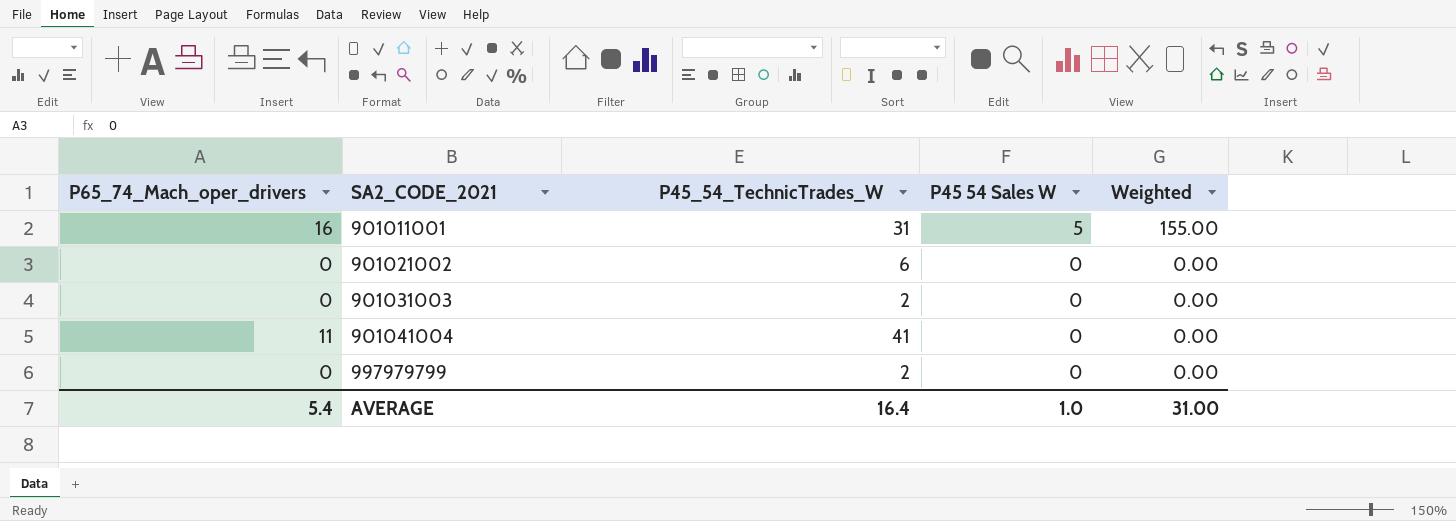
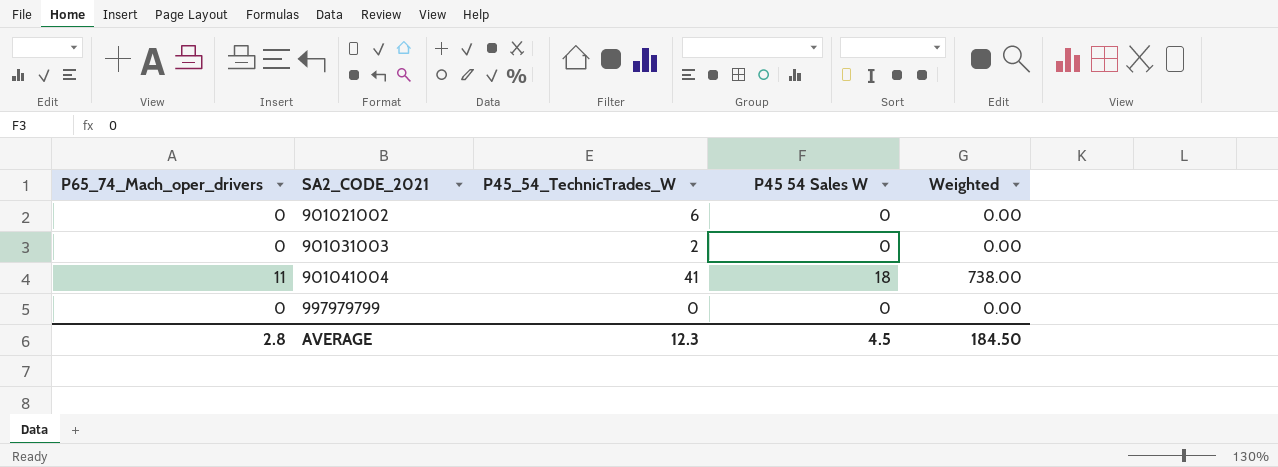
row 901011001: 16 | 31 | 5 | 155.00 -> none
901041004 | P45 54 Sales W: 0 -> 18
901041004 | Weighted: 0.00 -> 738.00
997979799 | P45_54_TechnicTrades_W: 2 -> 0
AVERAGE | P65_74_Mach_oper_drivers: 5.4 -> 2.8
AVERAGE | P45_54_TechnicTrades_W: 16.4 -> 12.3
AVERAGE | P45 54 Sales W: 1.0 -> 4.5
AVERAGE | Weighted: 31.00 -> 184.50

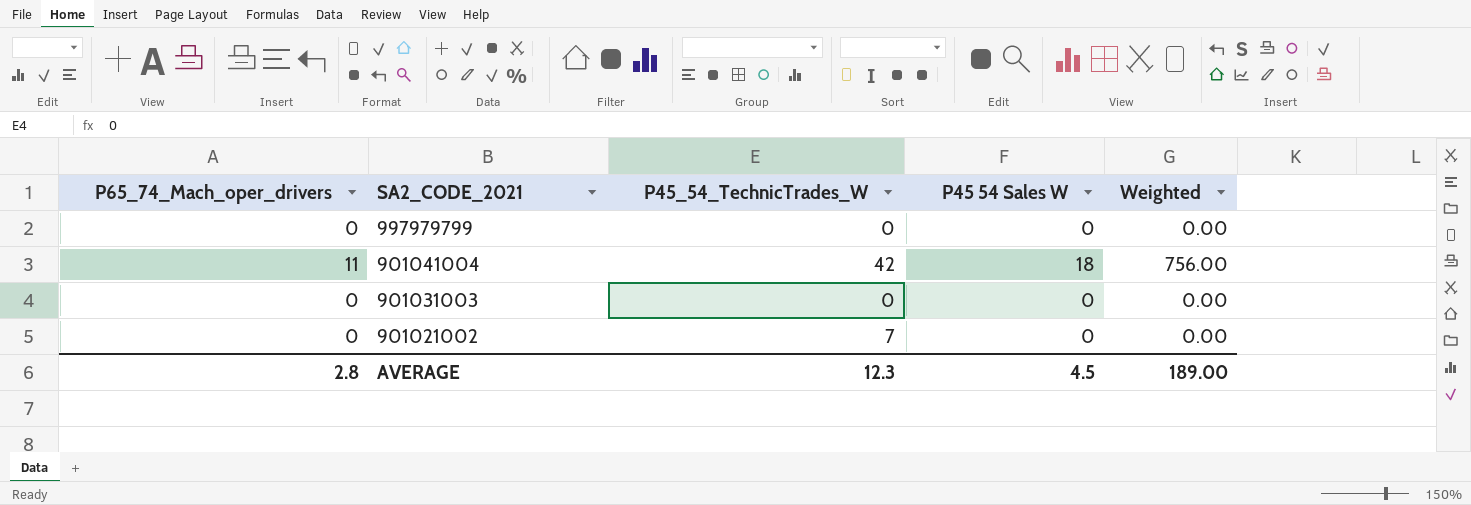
row order: SA2_CODE_2021 ascending -> SA2_CODE_2021 descending
901041004 | P45_54_TechnicTrades_W: 41 -> 42
901041004 | Weighted: 738.00 -> 756.00
901031003 | P45_54_TechnicTrades_W: 2 -> 0
901021002 | P45_54_TechnicTrades_W: 6 -> 7
AVERAGE | Weighted: 184.50 -> 189.00

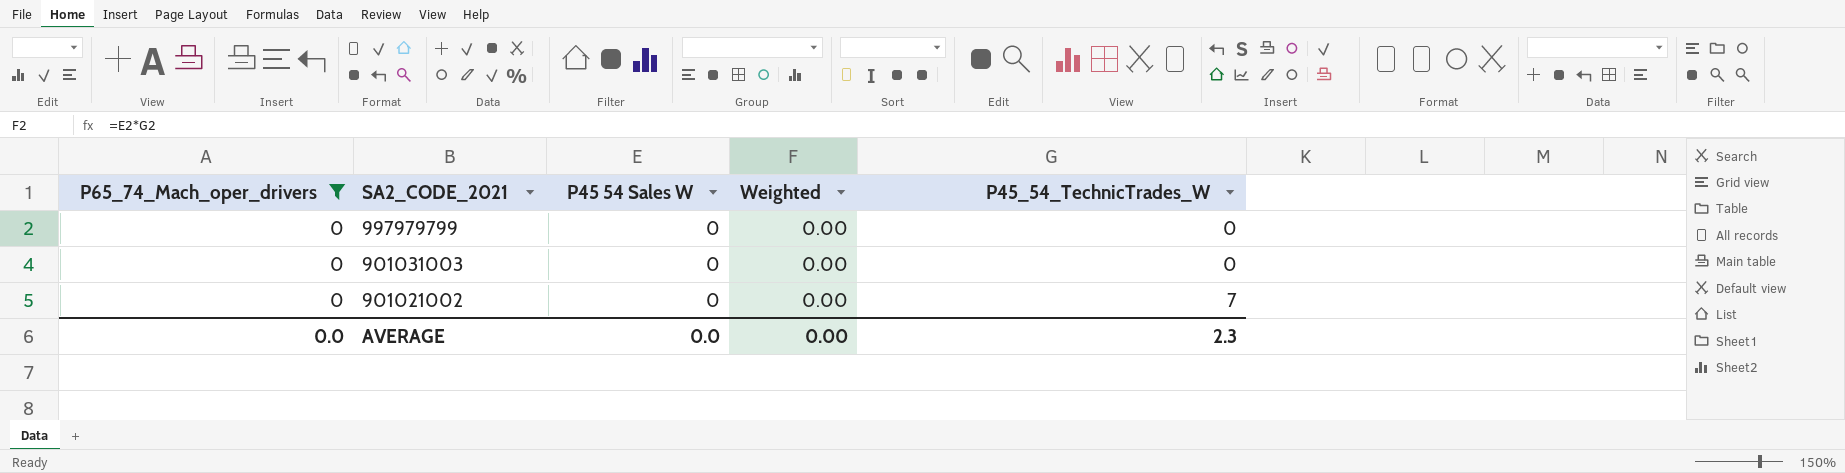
filter: none -> P65_74_Mach_oper_drivers = 0
column P45_54_TechnicTrades_W | position: 3 -> 5
AVERAGE | P65_74_Mach_oper_drivers: 2.8 -> 0.0
AVERAGE | P45 54 Sales W: 4.5 -> 0.0
AVERAGE | Weighted: 189.00 -> 0.00
AVERAGE | P45_54_TechnicTrades_W: 12.3 -> 2.3

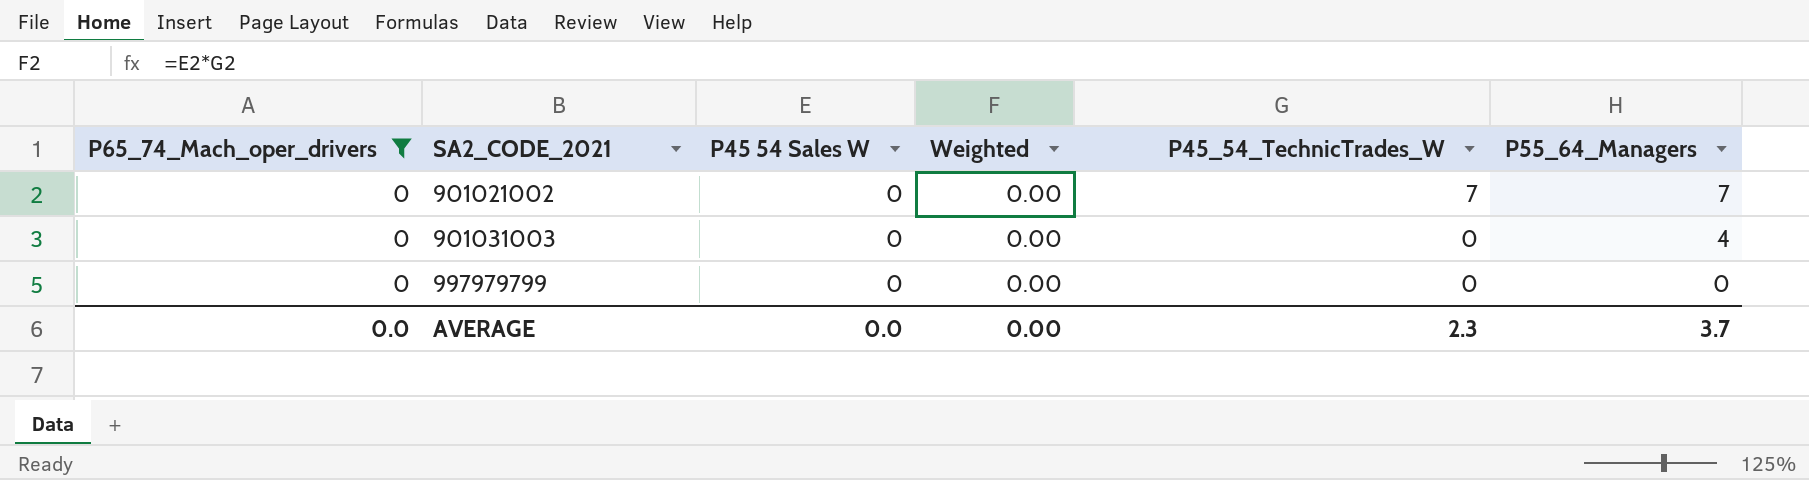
row order: SA2_CODE_2021 descending -> SA2_CODE_2021 ascending
column P55_64_Managers | position: none -> 6

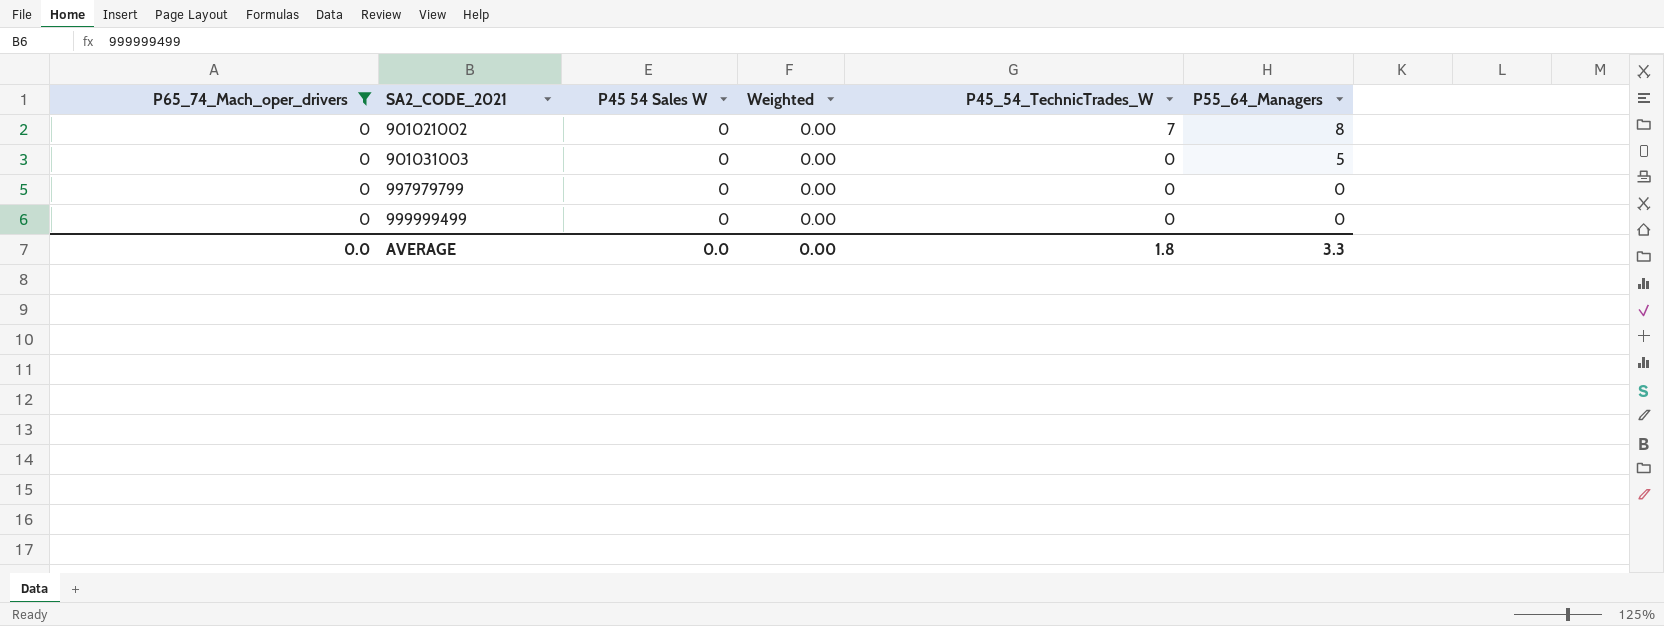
901021002 | P55_64_Managers: 7 -> 8
901031003 | P55_64_Managers: 4 -> 5
row 999999499: none -> 0 | 0 | 0.00 | 0 | 0
AVERAGE | P45_54_TechnicTrades_W: 2.3 -> 1.8
AVERAGE | P55_64_Managers: 3.7 -> 3.3

